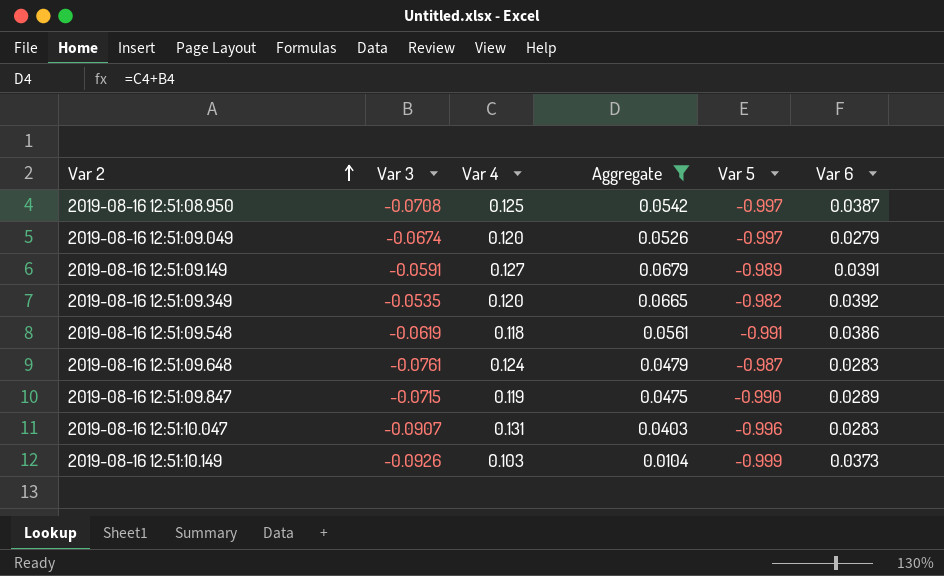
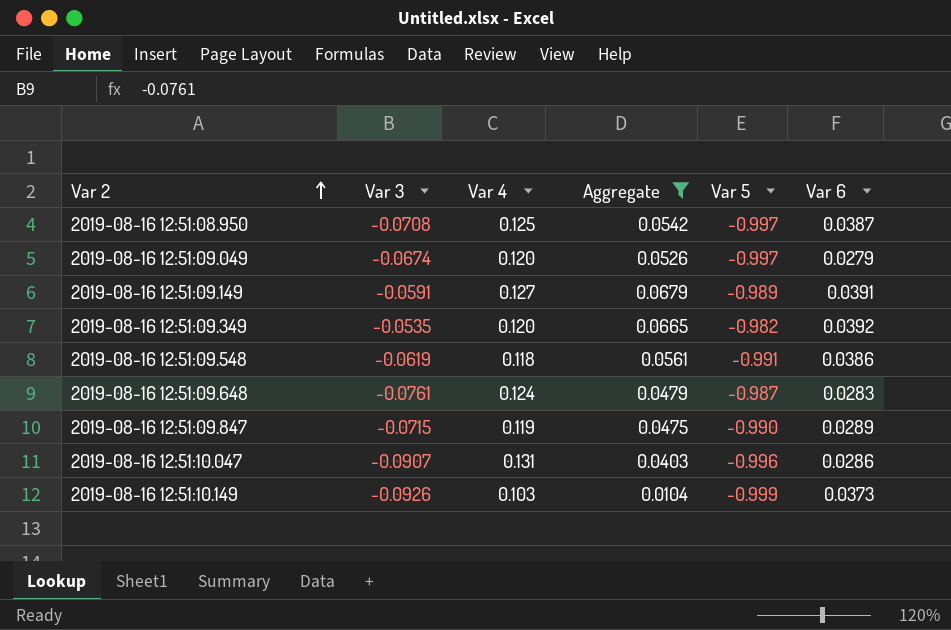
2019-08-16 12:51:10.047 | Var 6: 0.0283 -> 0.0286

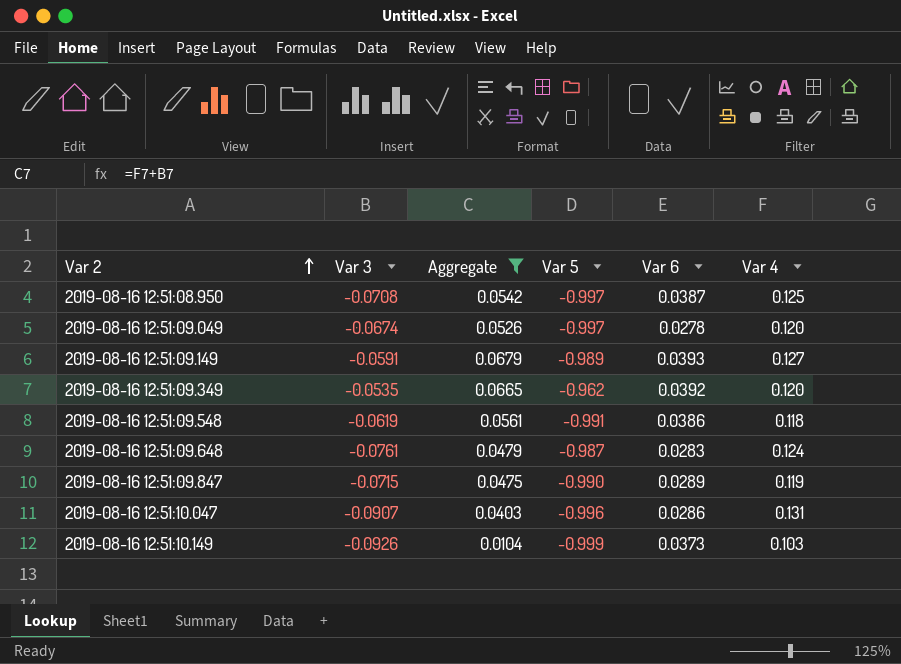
column Var 4 | position: 3 -> 6
2019-08-16 12:51:09.049 | Var 6: 0.0279 -> 0.0278
2019-08-16 12:51:09.149 | Var 6: 0.0391 -> 0.0393
2019-08-16 12:51:09.349 | Var 5: -0.982 -> -0.962

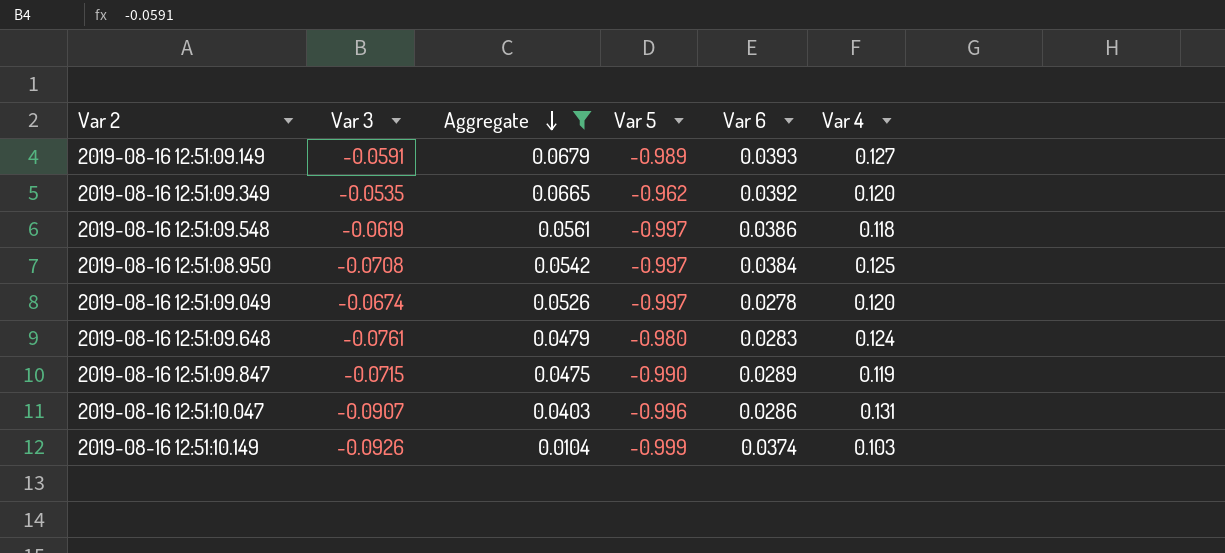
row order: Var 2 ascending -> Aggregate descending
2019-08-16 12:51:09.548 | Var 5: -0.991 -> -0.997
2019-08-16 12:51:08.950 | Var 6: 0.0387 -> 0.0384
2019-08-16 12:51:09.648 | Var 5: -0.987 -> -0.980
2019-08-16 12:51:10.149 | Var 6: 0.0373 -> 0.0374

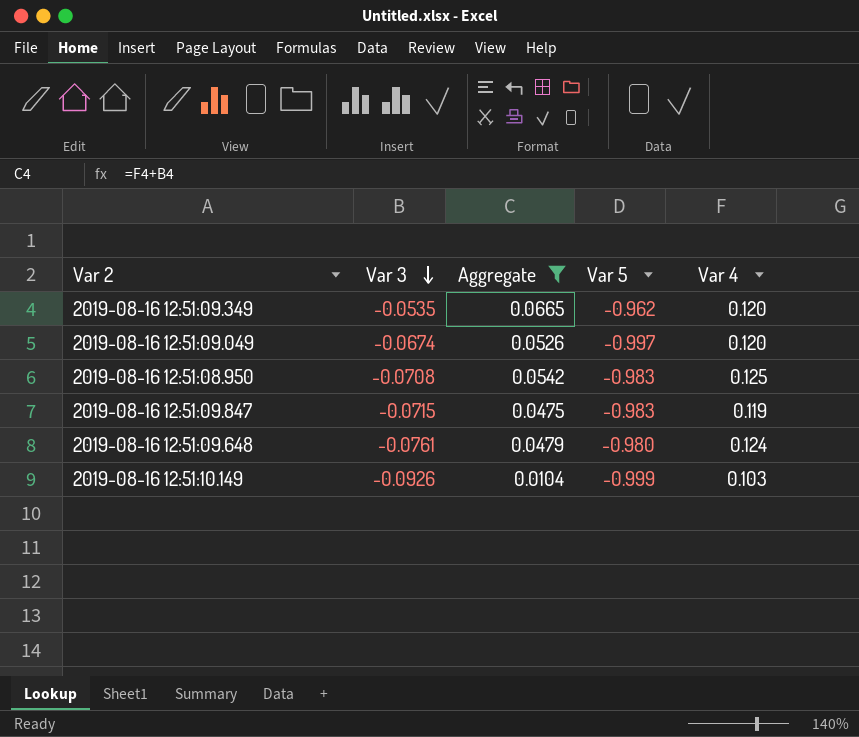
row order: Aggregate descending -> Var 3 descending
column Var 6 | position: 5 -> none
row 2019-08-16 12:51:09.149: -0.0591 | 0.0679 | -0.989 | 0.0393 | 0.127 -> none
row 2019-08-16 12:51:09.548: -0.0619 | 0.0561 | -0.997 | 0.0386 | 0.118 -> none
row 2019-08-16 12:51:10.047: -0.0907 | 0.0403 | -0.996 | 0.0286 | 0.131 -> none
2019-08-16 12:51:08.950 | Var 5: -0.997 -> -0.983
2019-08-16 12:51:09.847 | Var 5: -0.990 -> -0.983

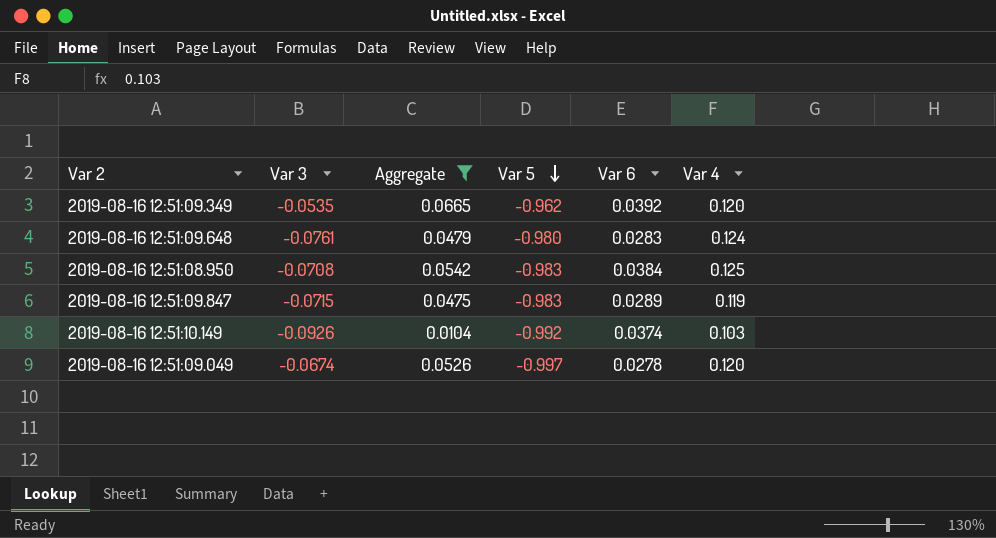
row order: Var 3 descending -> Var 5 descending
column Var 6 | position: none -> 5
2019-08-16 12:51:10.149 | Var 5: -0.999 -> -0.992

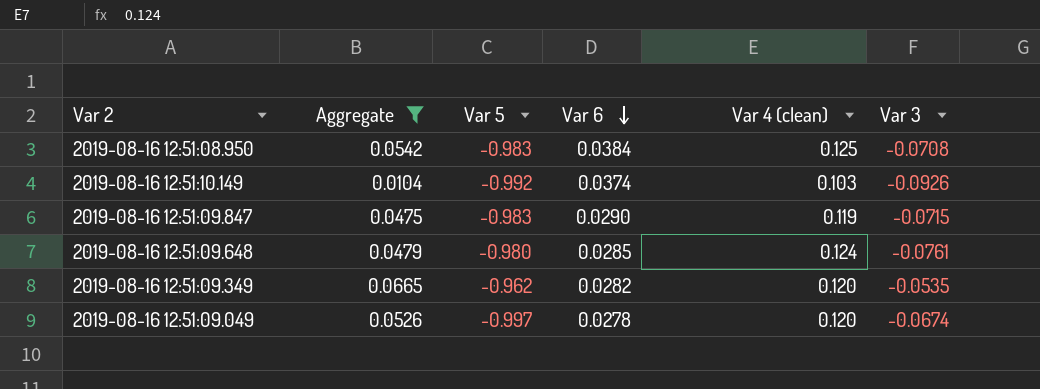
row order: Var 5 descending -> Var 6 descending
column name: Var 4 -> Var 4 (clean)
column Var 3 | position: 2 -> 6
2019-08-16 12:51:09.847 | Var 6: 0.0289 -> 0.0290
2019-08-16 12:51:09.648 | Var 6: 0.0283 -> 0.0285
2019-08-16 12:51:09.349 | Var 6: 0.0392 -> 0.0282

